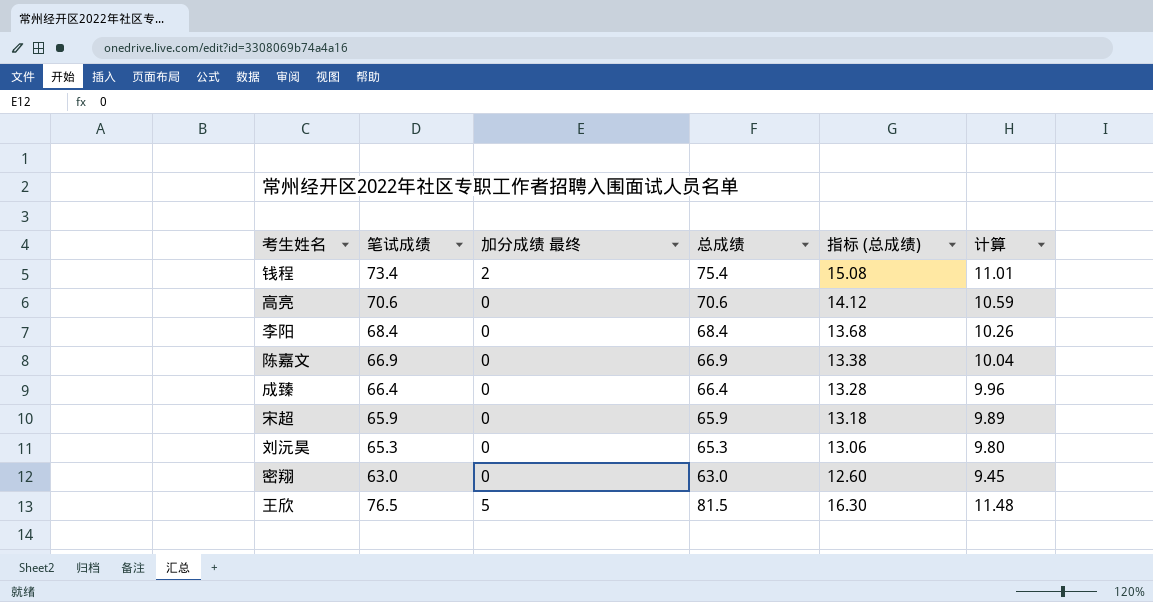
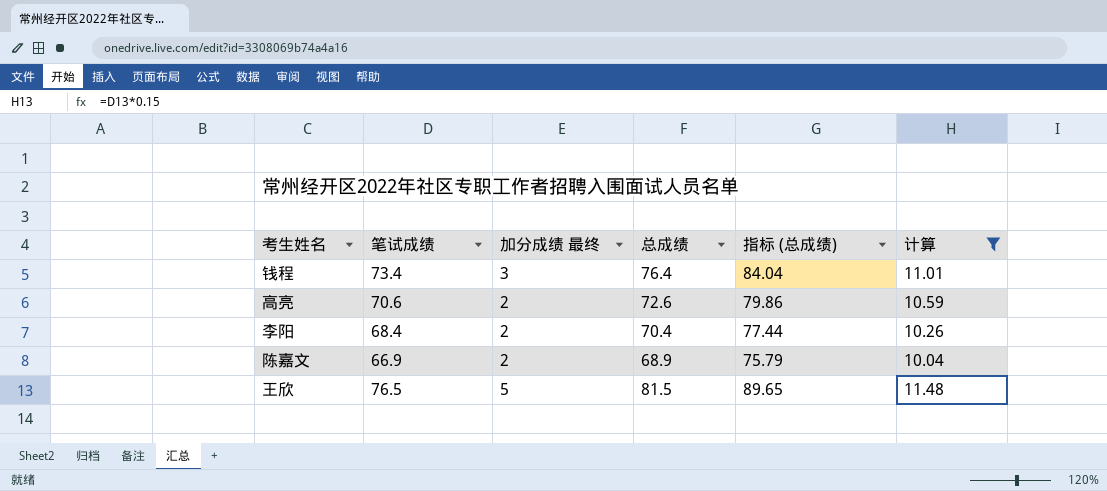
filter: none -> 计算 >= 10.04
column 指标 (总成绩) | formula: [总成绩] * 0.2 -> [总成绩] * 1.1
钱程 | 加分成绩 最终: 2 -> 3
钱程 | 总成绩: 75.4 -> 76.4
高亮 | 加分成绩 最终: 0 -> 2
高亮 | 总成绩: 70.6 -> 72.6
李阳 | 加分成绩 最终: 0 -> 2
李阳 | 总成绩: 68.4 -> 70.4
陈嘉文 | 加分成绩 最终: 0 -> 2
陈嘉文 | 总成绩: 66.9 -> 68.9

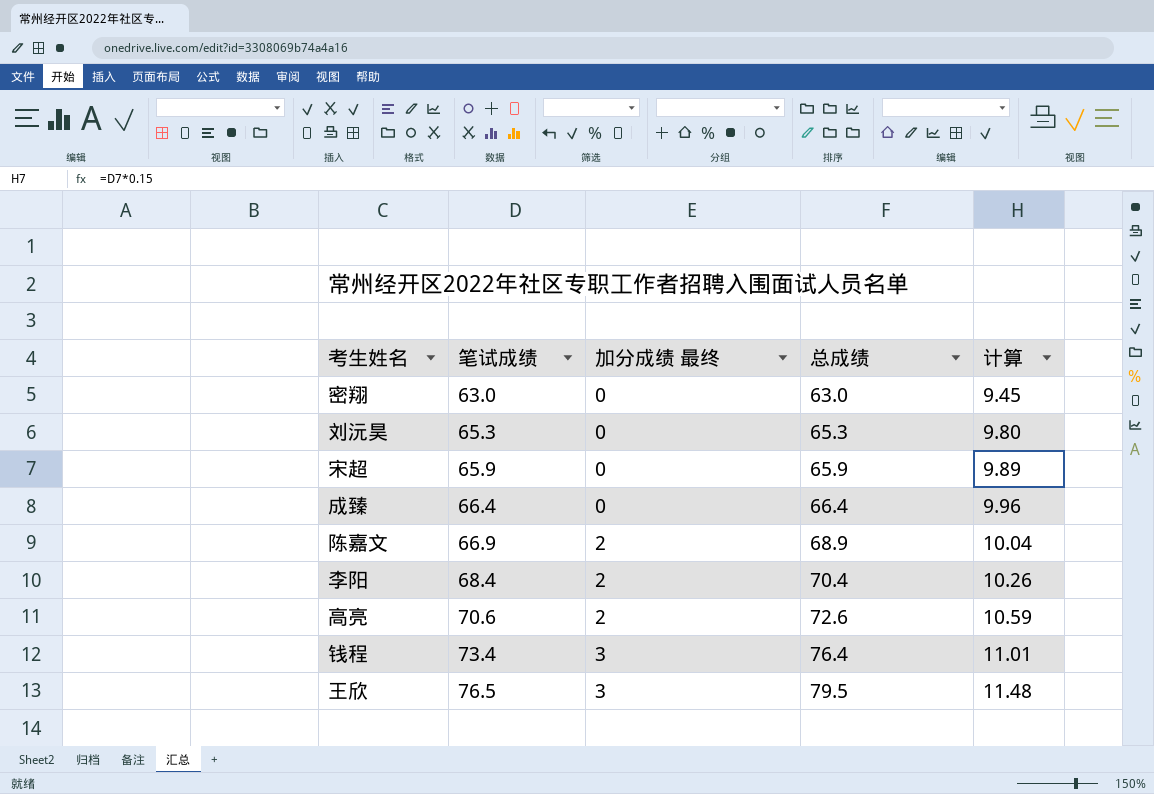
filter: 计算 >= 10.04 -> none
row order: none -> 笔试成绩 ascending
column 指标 (总成绩) | formula: [总成绩] * 1.1 -> none
王欣 | 加分成绩 最终: 5 -> 3
王欣 | 总成绩: 81.5 -> 79.5

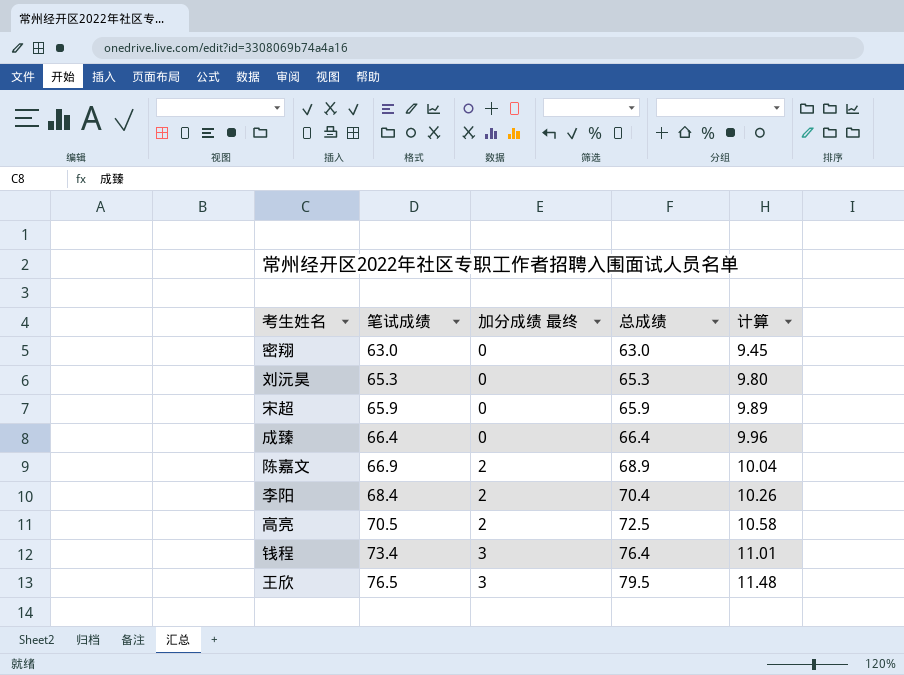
高亮 | 笔试成绩: 70.6 -> 70.5
高亮 | 总成绩: 72.6 -> 72.5
高亮 | 计算: 10.59 -> 10.58

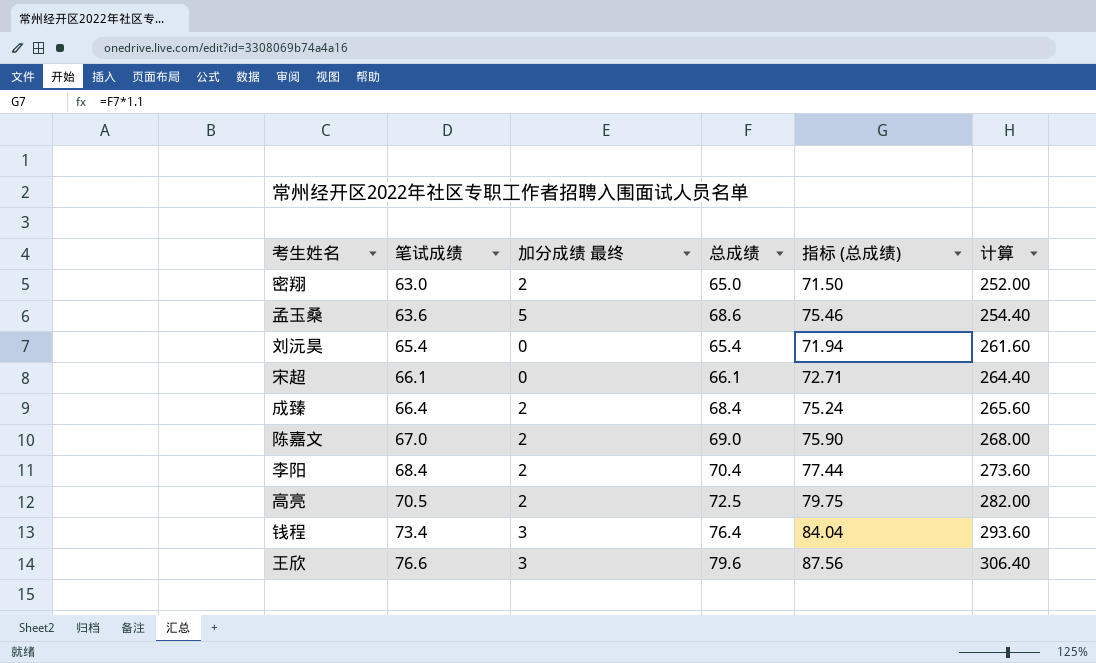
column 指标 (总成绩) | formula: none -> [总成绩] * 1.1
column 计算 | formula: [笔试成绩] * 0.15 -> [笔试成绩] * 4
密翔 | 加分成绩 最终: 0 -> 2
密翔 | 总成绩: 63.0 -> 65.0
row 孟玉桑: none -> 63.6 | 5 | 68.6 | 75.46 | 254.40
刘沅昊 | 笔试成绩: 65.3 -> 65.4
刘沅昊 | 总成绩: 65.3 -> 65.4
宋超 | 笔试成绩: 65.9 -> 66.1
宋超 | 总成绩: 65.9 -> 66.1
成臻 | 加分成绩 最终: 0 -> 2
成臻 | 总成绩: 66.4 -> 68.4
陈嘉文 | 笔试成绩: 66.9 -> 67.0
陈嘉文 | 总成绩: 68.9 -> 69.0
王欣 | 笔试成绩: 76.5 -> 76.6
王欣 | 总成绩: 79.5 -> 79.6

